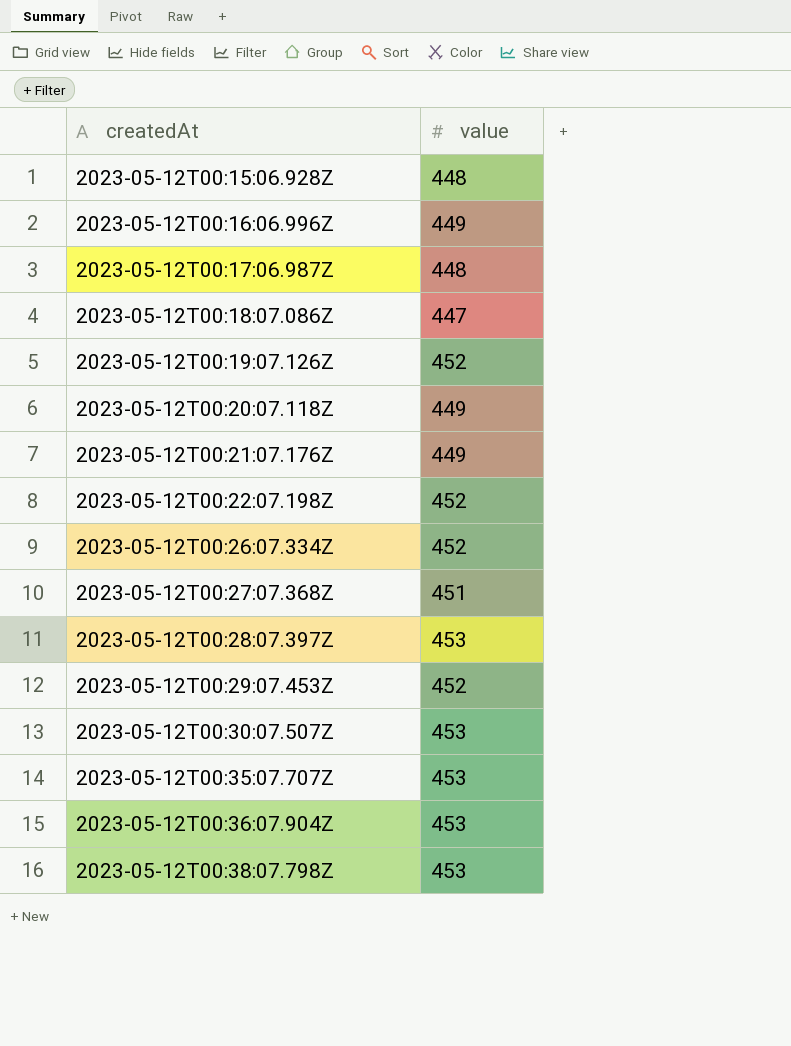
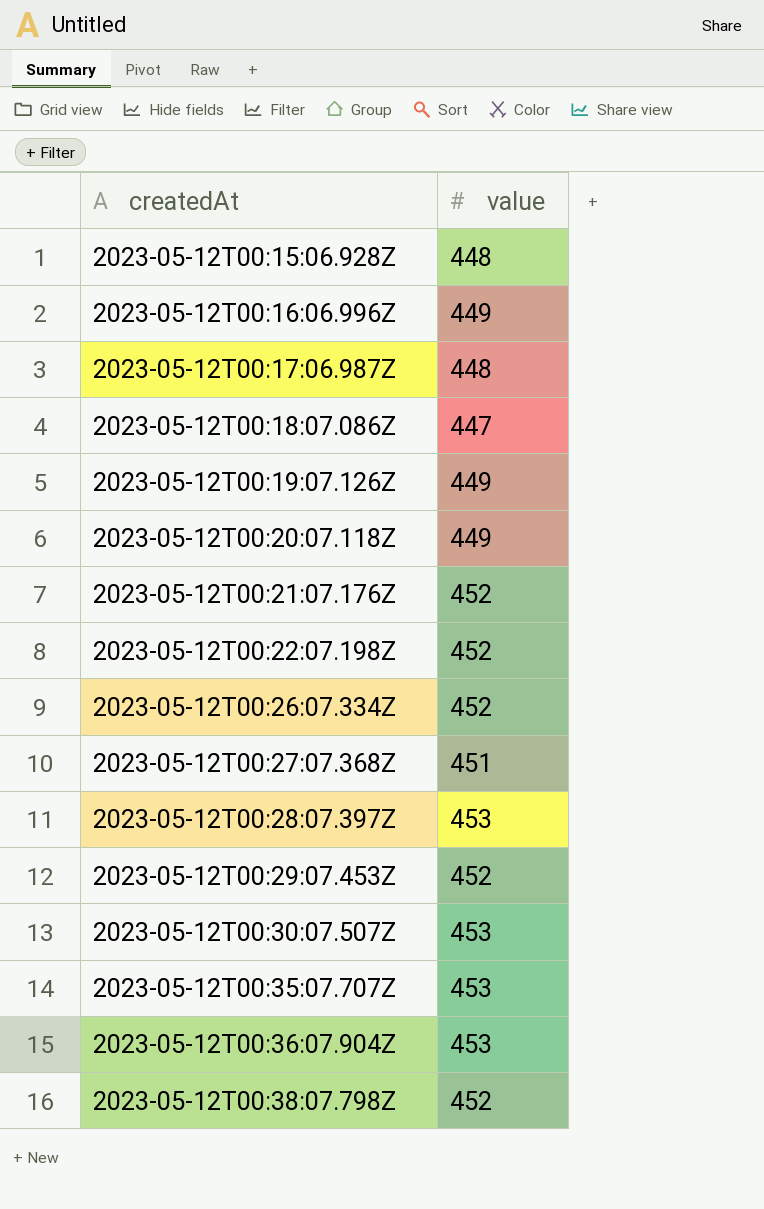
2023-05-12T00:19:07.126Z | value: 452 -> 449
2023-05-12T00:21:07.176Z | value: 449 -> 452
2023-05-12T00:38:07.798Z | value: 453 -> 452

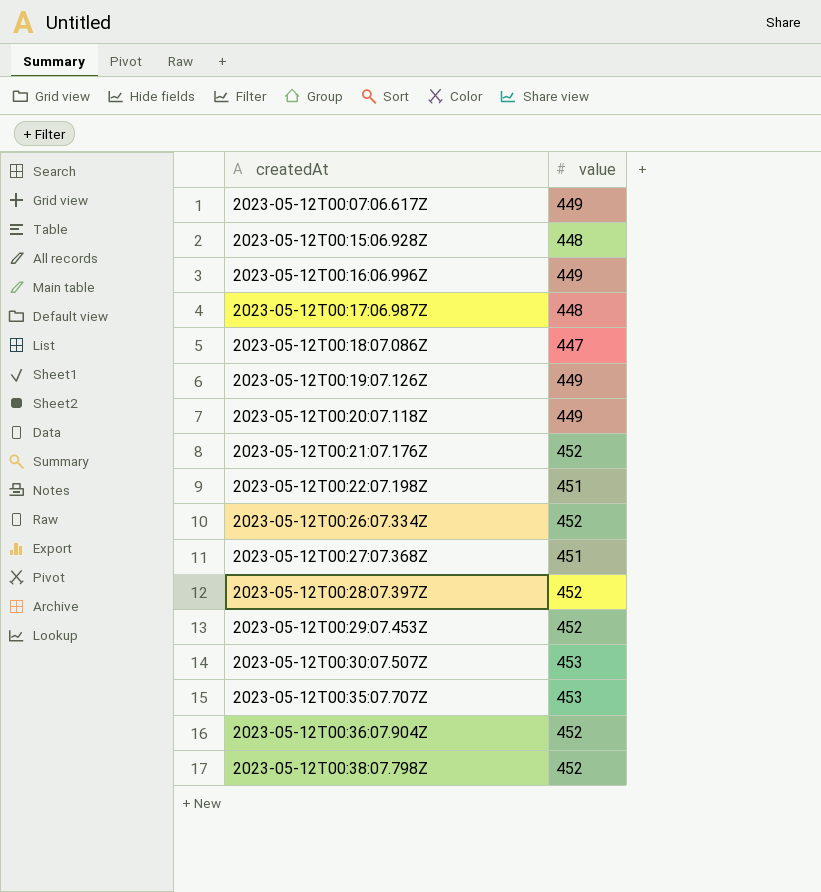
row 2023-05-12T00:07:06.617Z: none -> 449
2023-05-12T00:22:07.198Z | value: 452 -> 451
2023-05-12T00:28:07.397Z | value: 453 -> 452
2023-05-12T00:36:07.904Z | value: 453 -> 452

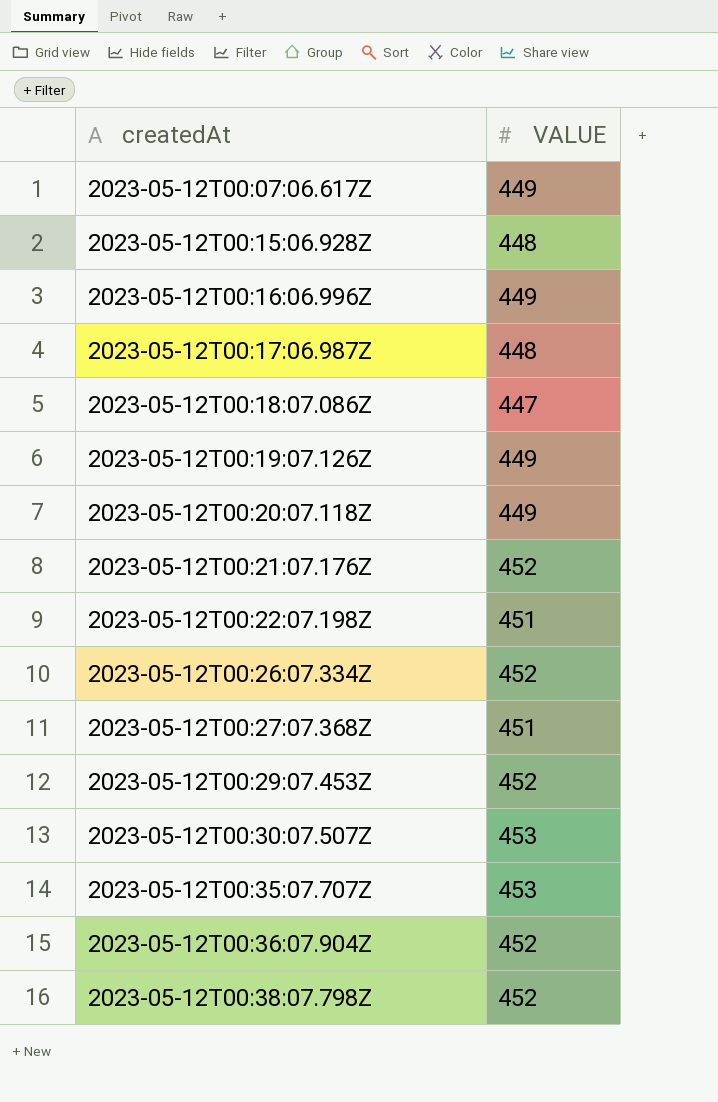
column name: value -> VALUE
row 2023-05-12T00:28:07.397Z: 452 -> none

